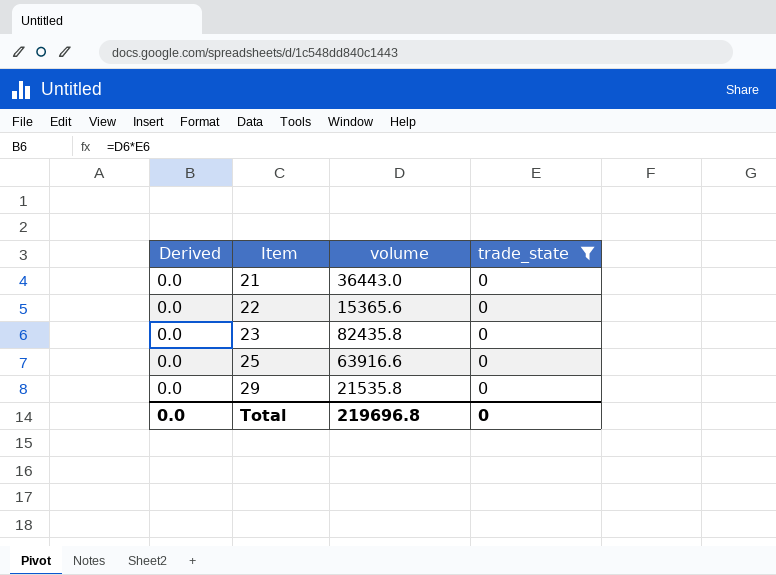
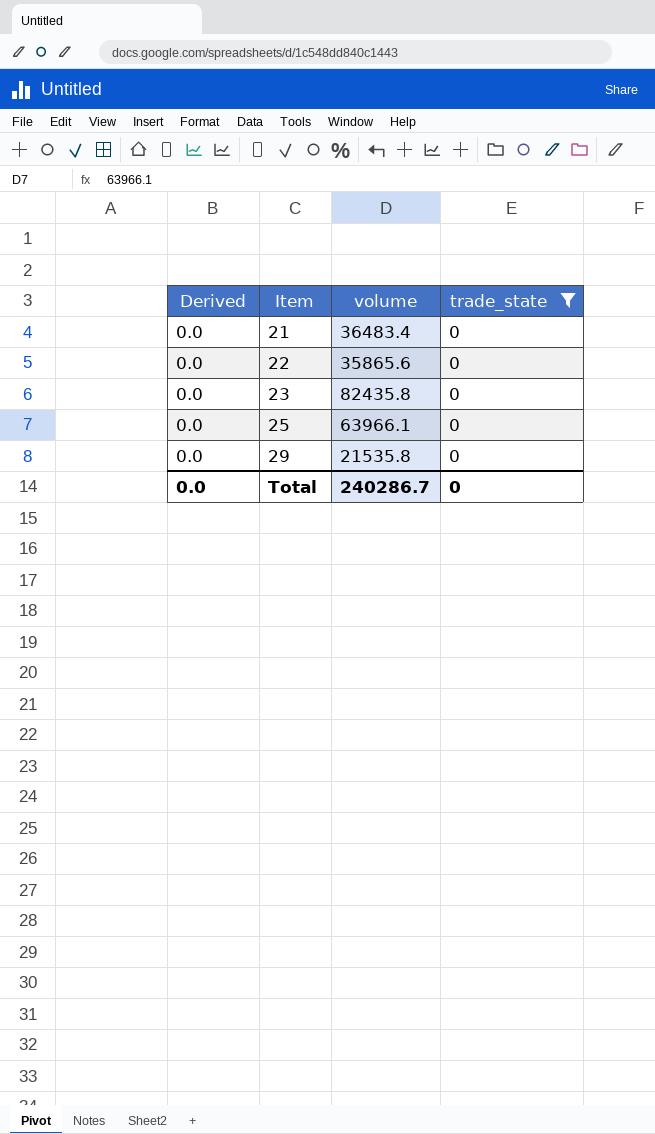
21 | volume: 36443.0 -> 36483.4
22 | volume: 15365.6 -> 35865.6
25 | volume: 63916.6 -> 63966.1
Total | volume: 219696.8 -> 240286.7

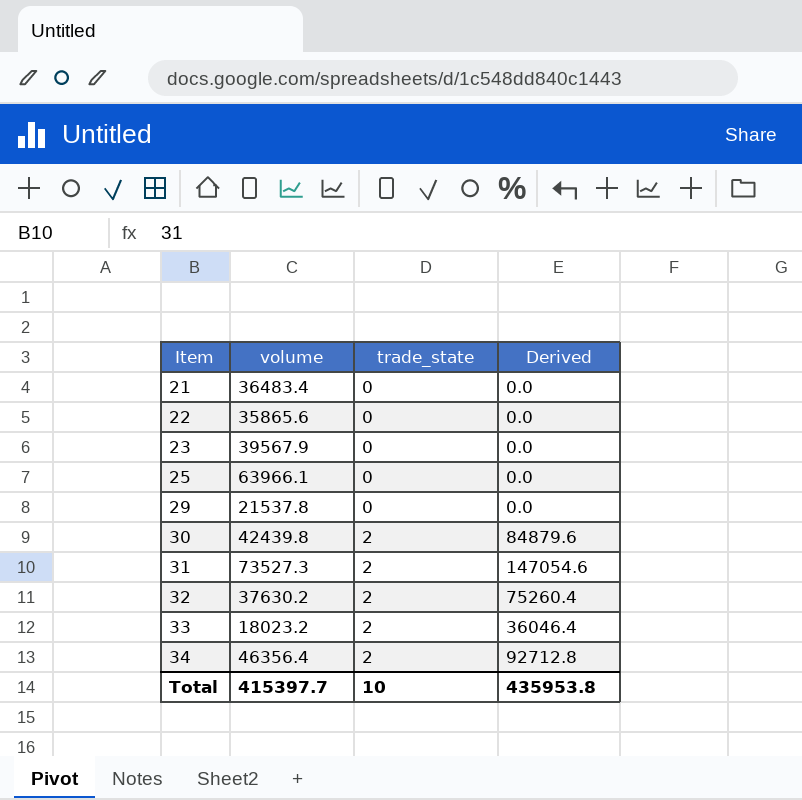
filter: trade_state = 0 -> none
column Derived | position: 1 -> 4
23 | volume: 82435.8 -> 39567.9
29 | volume: 21535.8 -> 21537.8
Total | volume: 240286.7 -> 415397.7
Total | trade_state: 0 -> 10
Total | Derived: 0.0 -> 435953.8

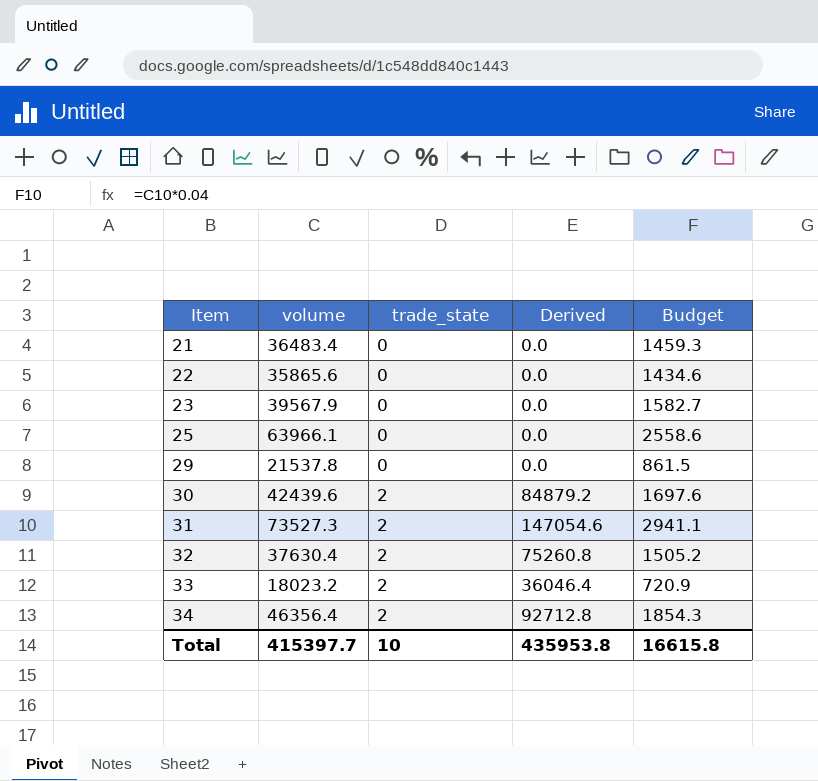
column Budget | formula: none -> [volume] * 0.04
30 | volume: 42439.8 -> 42439.6
30 | Derived: 84879.6 -> 84879.2
32 | volume: 37630.2 -> 37630.4
32 | Derived: 75260.4 -> 75260.8

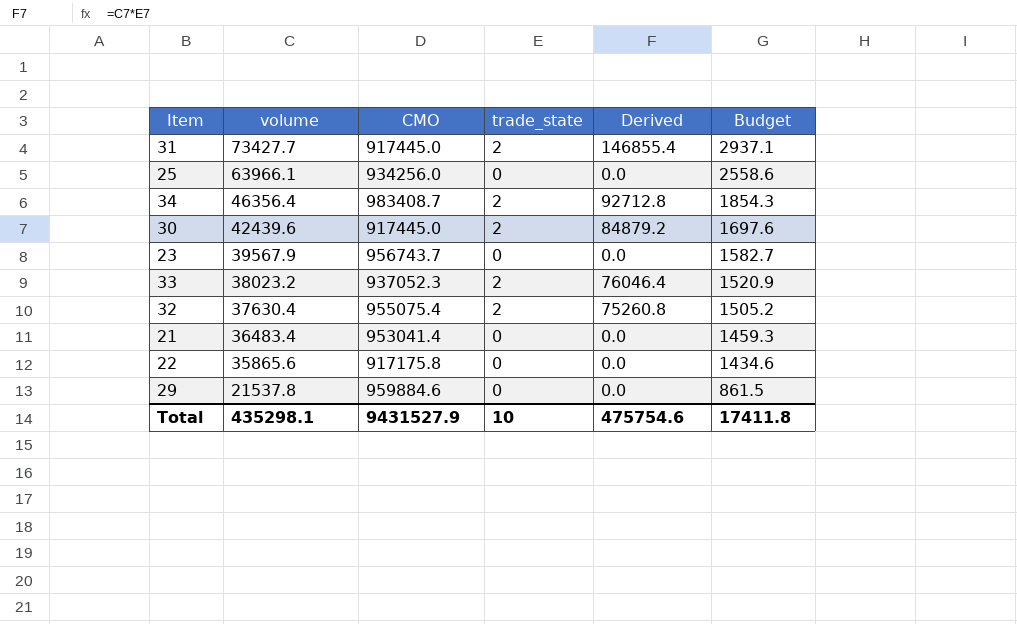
row order: Item ascending -> volume descending
column CMO | position: none -> 3
31 | volume: 73527.3 -> 73427.7
31 | Derived: 147054.6 -> 146855.4
31 | Budget: 2941.1 -> 2937.1
33 | volume: 18023.2 -> 38023.2
33 | Derived: 36046.4 -> 76046.4
33 | Budget: 720.9 -> 1520.9
Total | volume: 415397.7 -> 435298.1
Total | Derived: 435953.8 -> 475754.6
Total | Budget: 16615.8 -> 17411.8

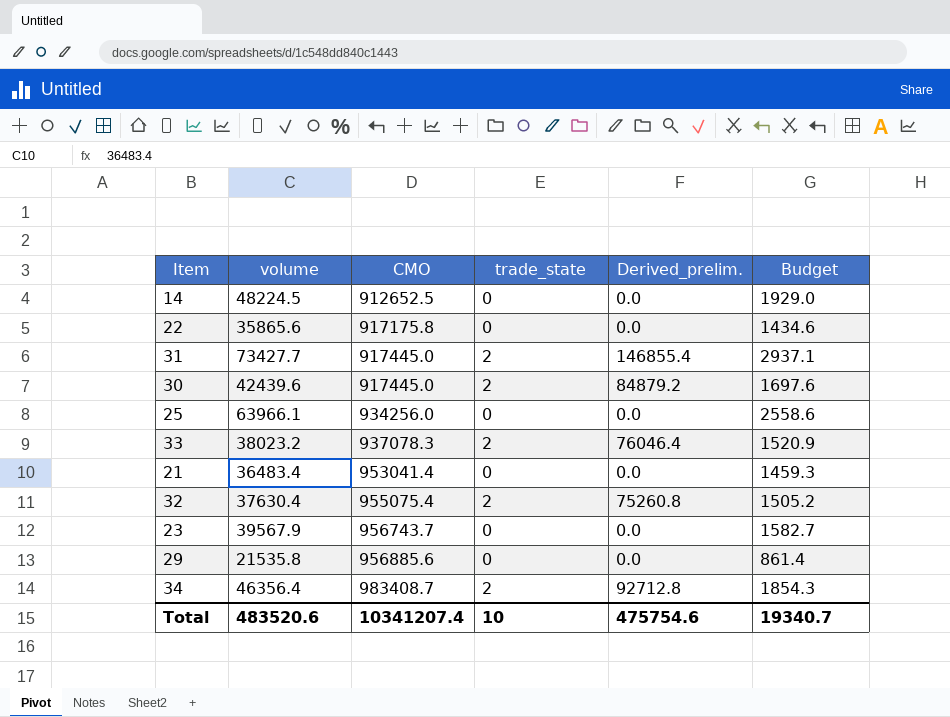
row order: volume descending -> CMO ascending
column name: Derived -> Derived_prelim.
row 14: none -> 48224.5 | 912652.5 | 0 | 0.0 | 1929.0
33 | CMO: 937052.3 -> 937078.3
29 | volume: 21537.8 -> 21535.8
29 | CMO: 959884.6 -> 956885.6
29 | Budget: 861.5 -> 861.4
Total | volume: 435298.1 -> 483520.6
Total | CMO: 9431527.9 -> 10341207.4
Total | Budget: 17411.8 -> 19340.7

